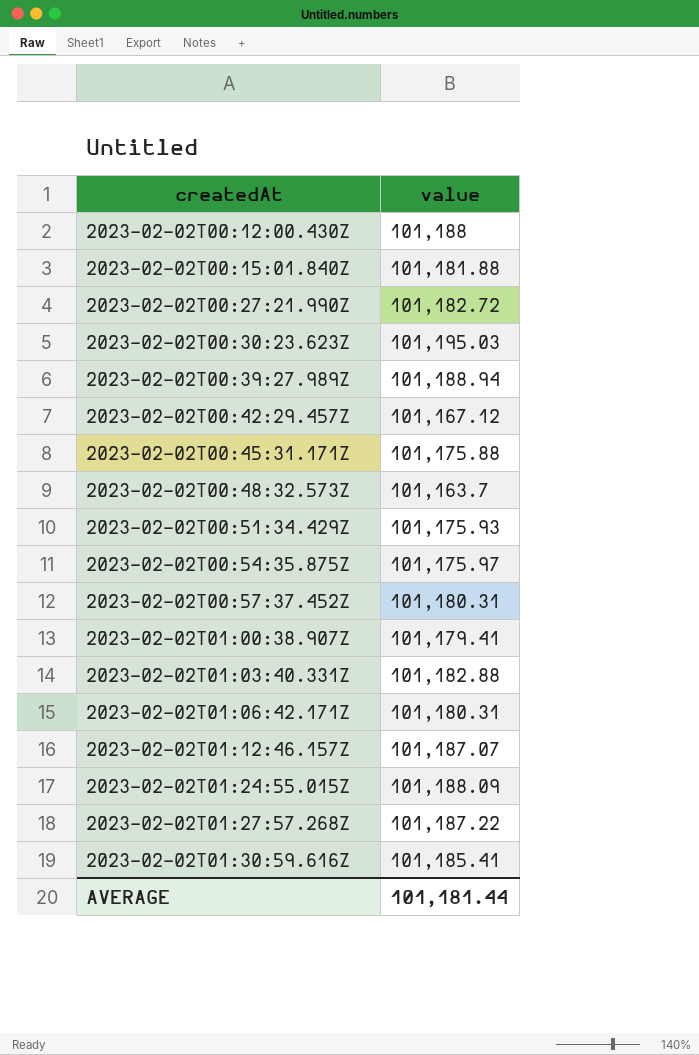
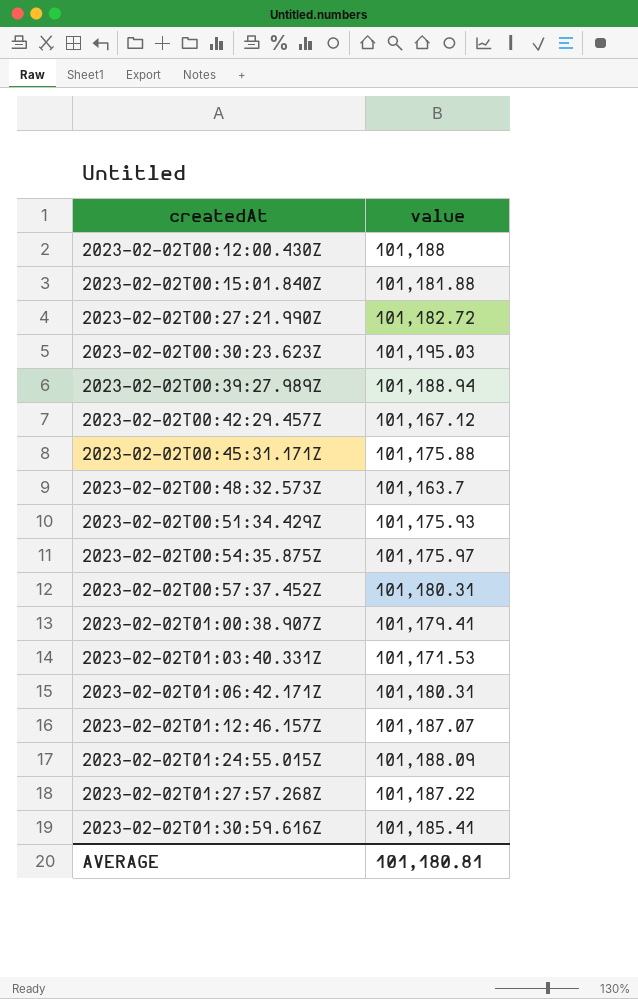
2023-02-02T01:03:40.331Z | value: 101,182.88 -> 101,171.53
AVERAGE | value: 101,181.44 -> 101,180.81

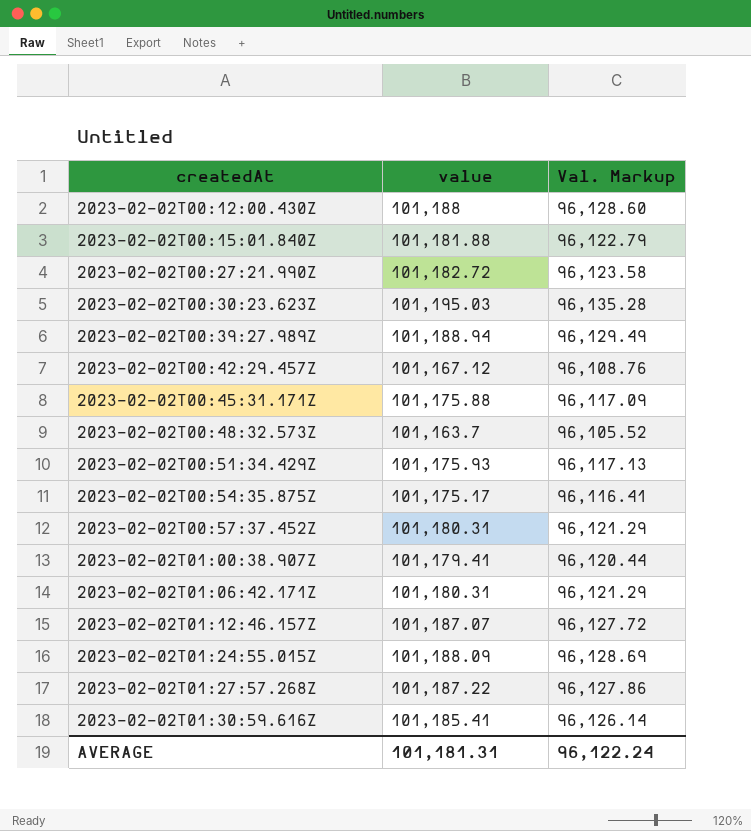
column Val. Markup | formula: none -> [value] * 0.95
row 2023-02-02T01:03:40.331Z: 101,171.53 -> none
2023-02-02T00:54:35.875Z | value: 101,175.97 -> 101,175.17
AVERAGE | value: 101,180.81 -> 101,181.31

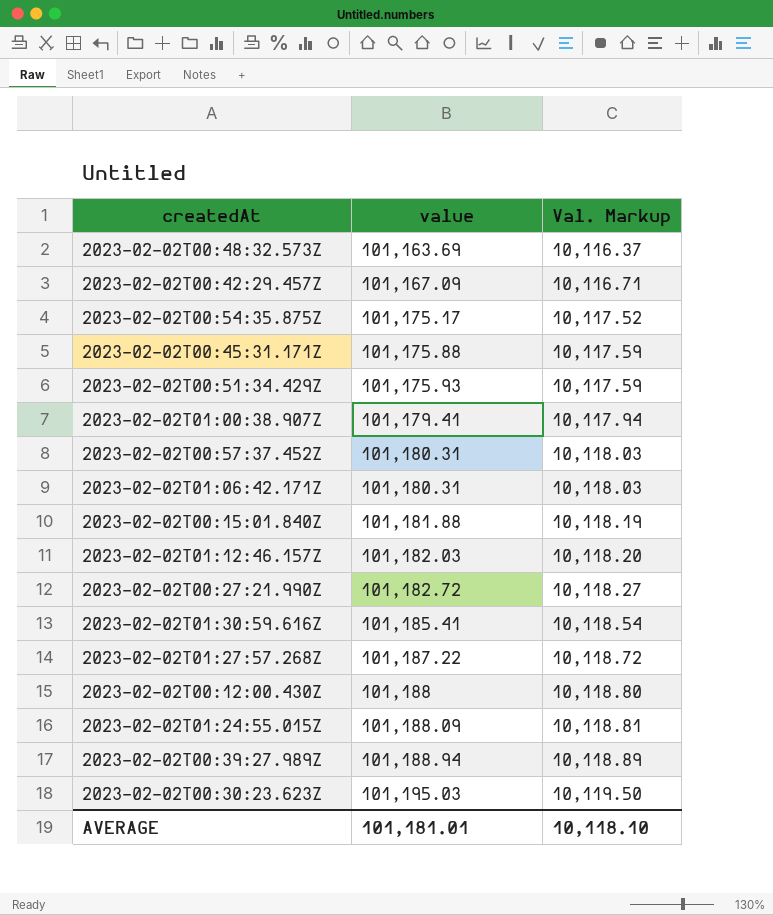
row order: createdAt ascending -> value ascending
column Val. Markup | formula: [value] * 0.95 -> [value] * 0.1
2023-02-02T00:48:32.573Z | value: 101,163.7 -> 101,163.69
2023-02-02T00:42:29.457Z | value: 101,167.12 -> 101,167.09
2023-02-02T01:12:46.157Z | value: 101,187.07 -> 101,182.03
AVERAGE | value: 101,181.31 -> 101,181.01
AVERAGE | Val. Markup: 96,122.24 -> 10,118.10

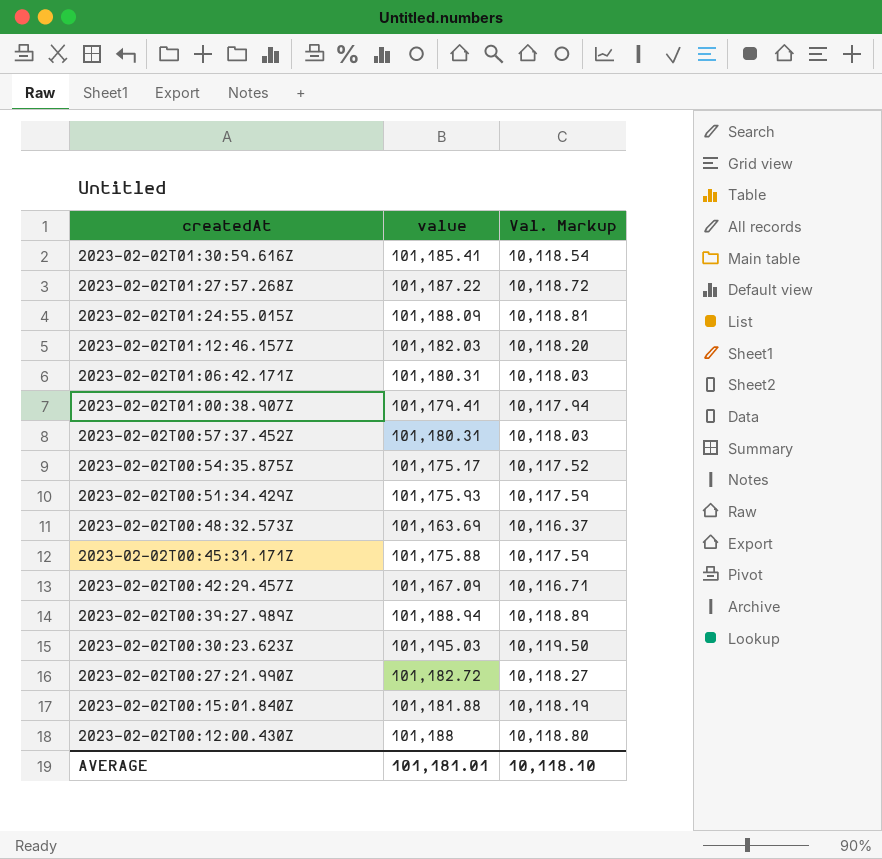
row order: value ascending -> createdAt descending

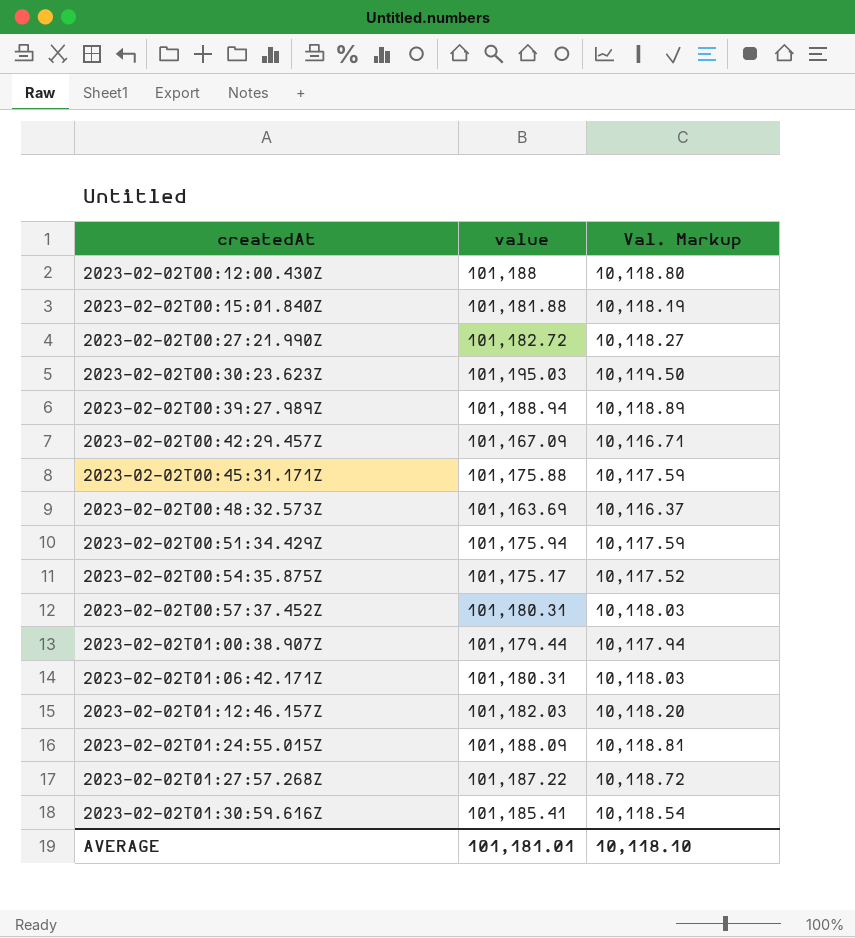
row order: createdAt descending -> createdAt ascending
2023-02-02T00:51:34.429Z | value: 101,175.93 -> 101,175.94
2023-02-02T01:00:38.907Z | value: 101,179.41 -> 101,179.44

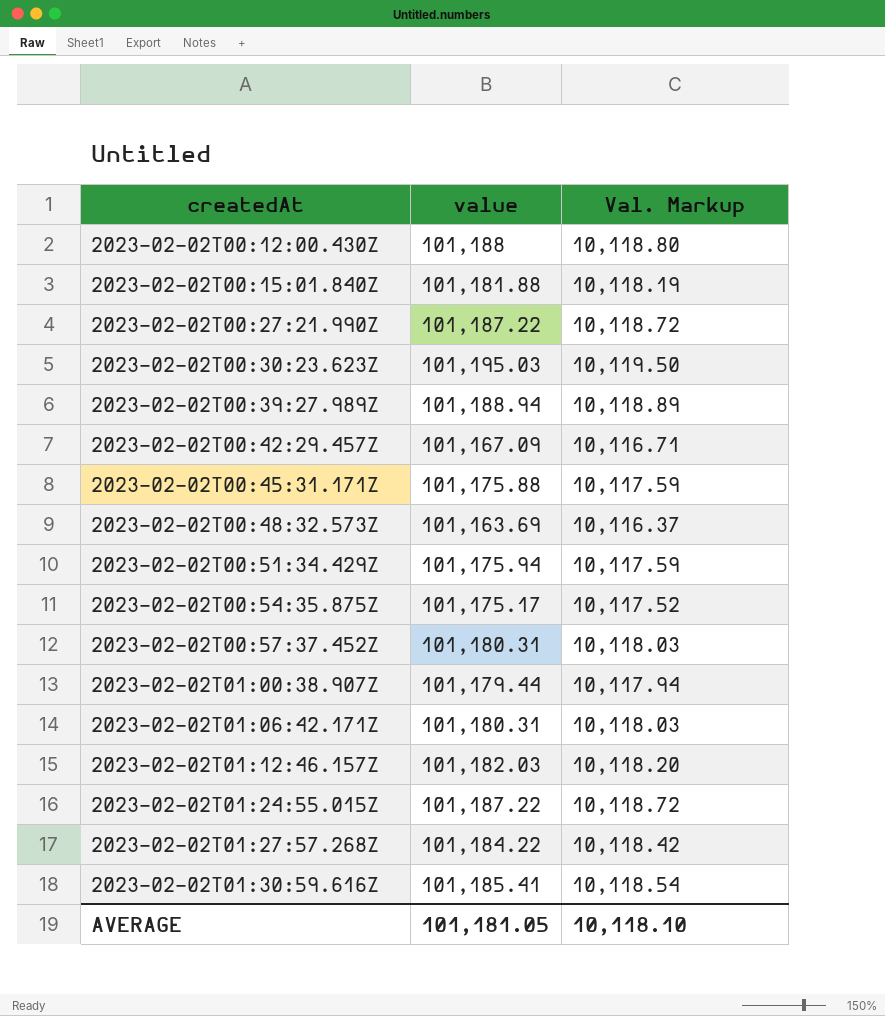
2023-02-02T00:27:21.990Z | value: 101,182.72 -> 101,187.22
2023-02-02T00:27:21.990Z | Val. Markup: 10,118.27 -> 10,118.72
2023-02-02T01:24:55.015Z | value: 101,188.09 -> 101,187.22
2023-02-02T01:24:55.015Z | Val. Markup: 10,118.81 -> 10,118.72
2023-02-02T01:27:57.268Z | value: 101,187.22 -> 101,184.22
2023-02-02T01:27:57.268Z | Val. Markup: 10,118.72 -> 10,118.42
AVERAGE | value: 101,181.01 -> 101,181.05

